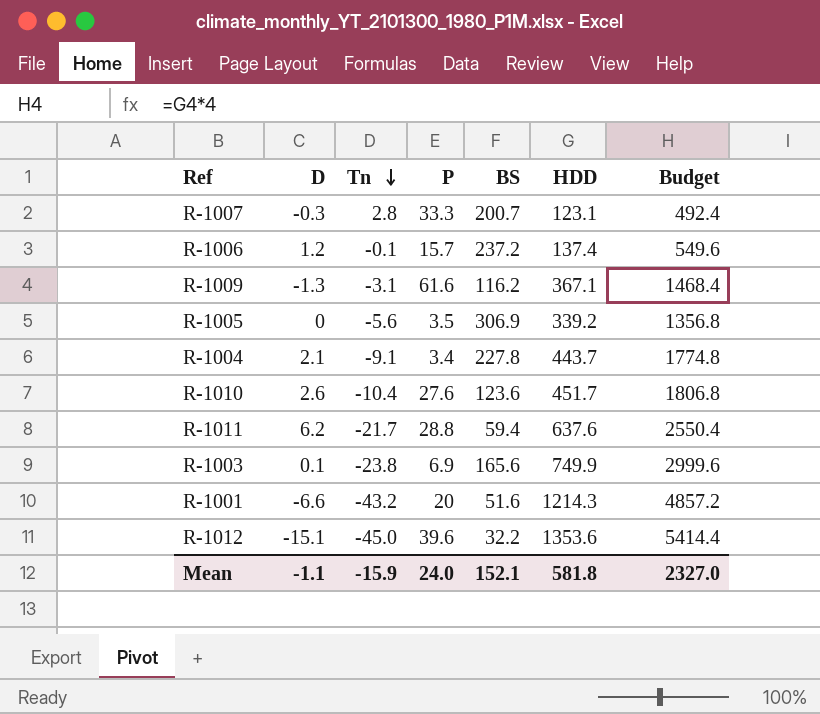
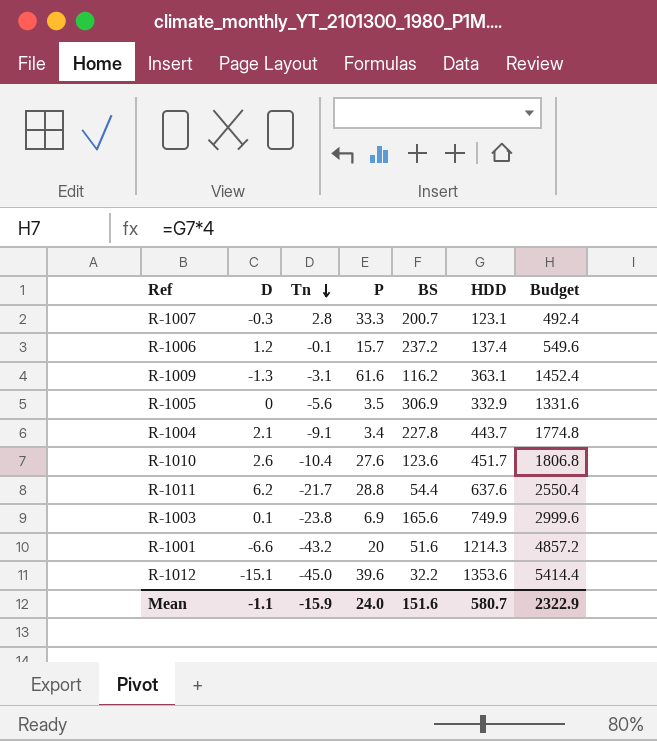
R-1009 | HDD: 367.1 -> 363.1
R-1009 | Budget: 1468.4 -> 1452.4
R-1005 | HDD: 339.2 -> 332.9
R-1005 | Budget: 1356.8 -> 1331.6
R-1011 | BS: 59.4 -> 54.4
Mean | BS: 152.1 -> 151.6
Mean | HDD: 581.8 -> 580.7
Mean | Budget: 2327.0 -> 2322.9

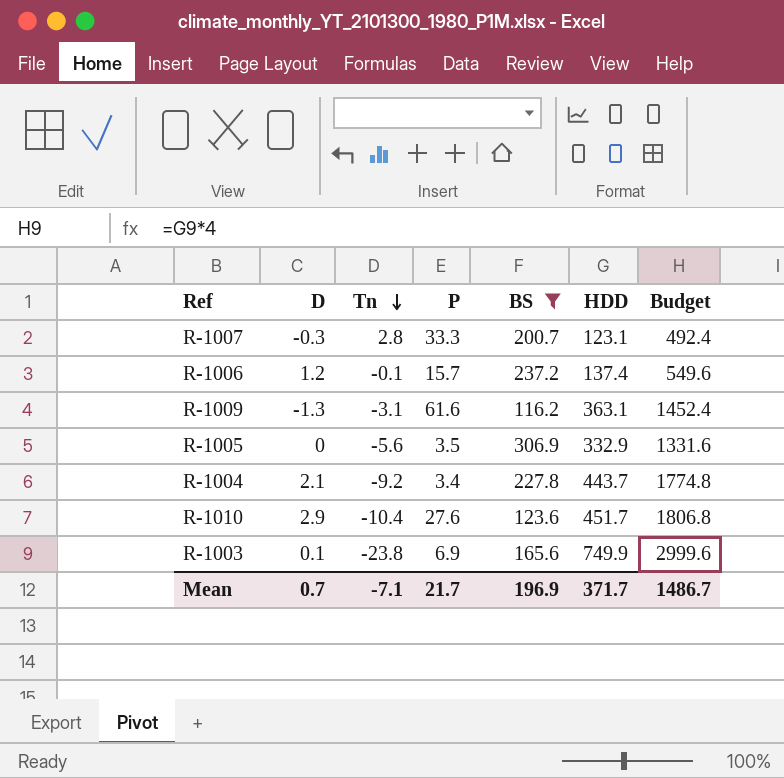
filter: none -> BS >= 116.2
R-1004 | Tn: -9.1 -> -9.2
R-1010 | D: 2.6 -> 2.9
Mean | D: -1.1 -> 0.7
Mean | Tn: -15.9 -> -7.1
Mean | P: 24.0 -> 21.7
Mean | BS: 151.6 -> 196.9
Mean | HDD: 580.7 -> 371.7
Mean | Budget: 2322.9 -> 1486.7

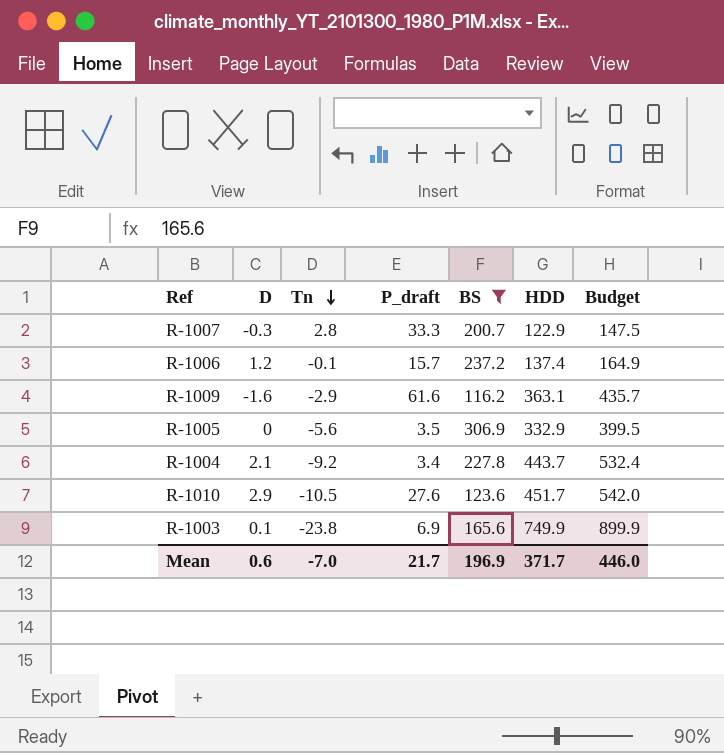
column name: P -> P_draft
column Budget | formula: [HDD] * 4 -> [HDD] * 1.2
R-1007 | HDD: 123.1 -> 122.9
R-1009 | D: -1.3 -> -1.6
R-1009 | Tn: -3.1 -> -2.9
R-1010 | Tn: -10.4 -> -10.5
Mean | D: 0.7 -> 0.6
Mean | Tn: -7.1 -> -7.0
Mean | Budget: 1486.7 -> 446.0

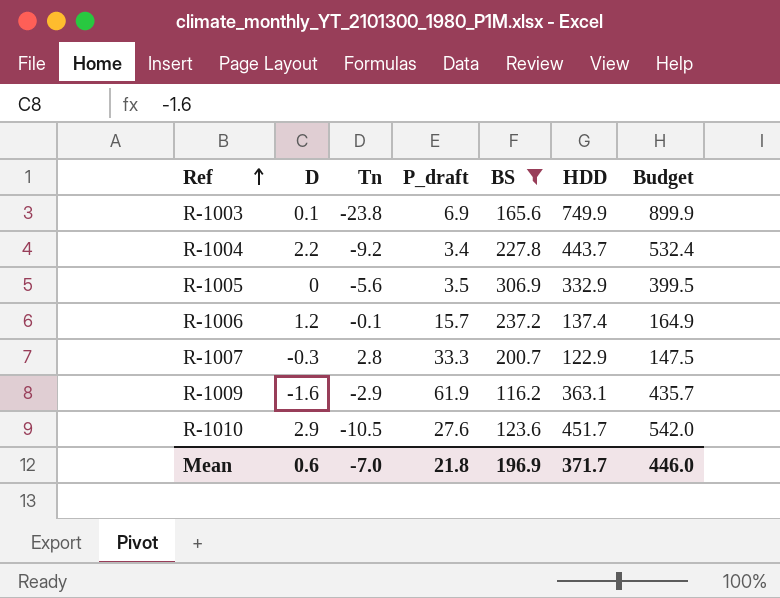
row order: Tn descending -> Ref ascending
R-1004 | D: 2.1 -> 2.2
R-1009 | P_draft: 61.6 -> 61.9
Mean | P_draft: 21.7 -> 21.8

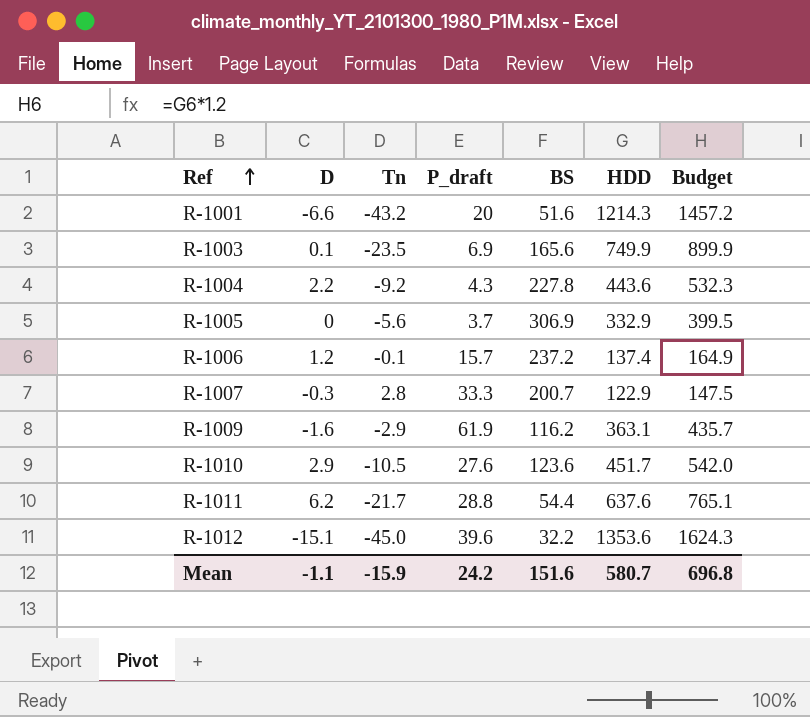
filter: BS >= 116.2 -> none
R-1003 | Tn: -23.8 -> -23.5
R-1004 | P_draft: 3.4 -> 4.3
R-1004 | HDD: 443.7 -> 443.6
R-1004 | Budget: 532.4 -> 532.3
R-1005 | P_draft: 3.5 -> 3.7
Mean | D: 0.6 -> -1.1
Mean | Tn: -7.0 -> -15.9
Mean | P_draft: 21.8 -> 24.2
Mean | BS: 196.9 -> 151.6
Mean | HDD: 371.7 -> 580.7
Mean | Budget: 446.0 -> 696.8

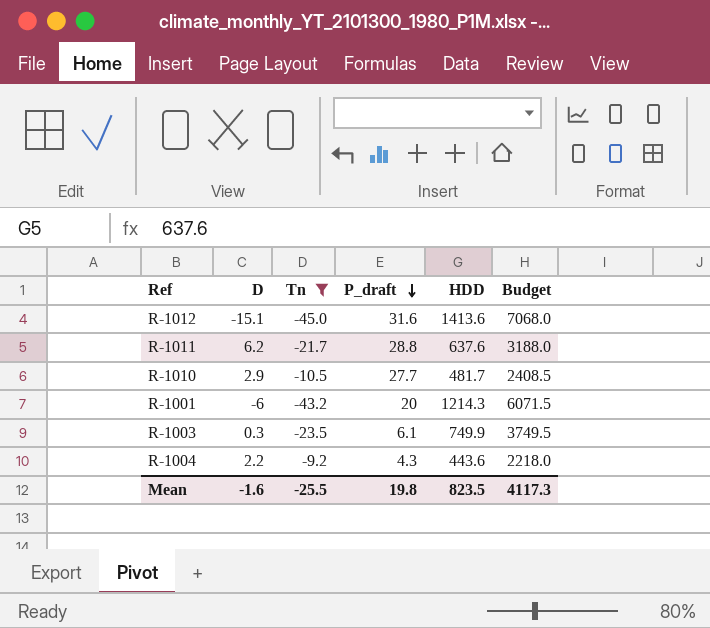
filter: none -> Tn <= -9.2
row order: Ref ascending -> P_draft descending
column BS | position: 5 -> none
column Budget | formula: [HDD] * 1.2 -> [HDD] * 5
R-1012 | P_draft: 39.6 -> 31.6
R-1012 | HDD: 1353.6 -> 1413.6
R-1010 | P_draft: 27.6 -> 27.7
R-1010 | HDD: 451.7 -> 481.7
R-1001 | D: -6.6 -> -6
R-1003 | D: 0.1 -> 0.3
R-1003 | P_draft: 6.9 -> 6.1
Mean | D: -1.1 -> -1.6
Mean | Tn: -15.9 -> -25.5
Mean | P_draft: 24.2 -> 19.8
Mean | HDD: 580.7 -> 823.5
Mean | Budget: 696.8 -> 4117.3

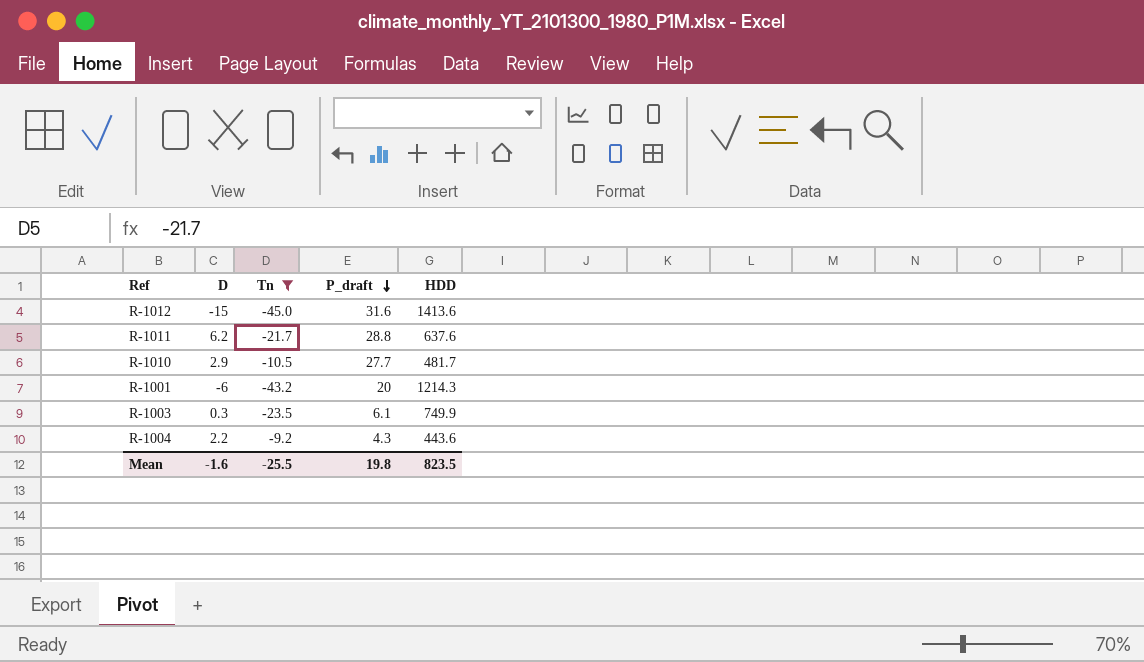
column Budget | formula: [HDD] * 5 -> none
R-1012 | D: -15.1 -> -15

